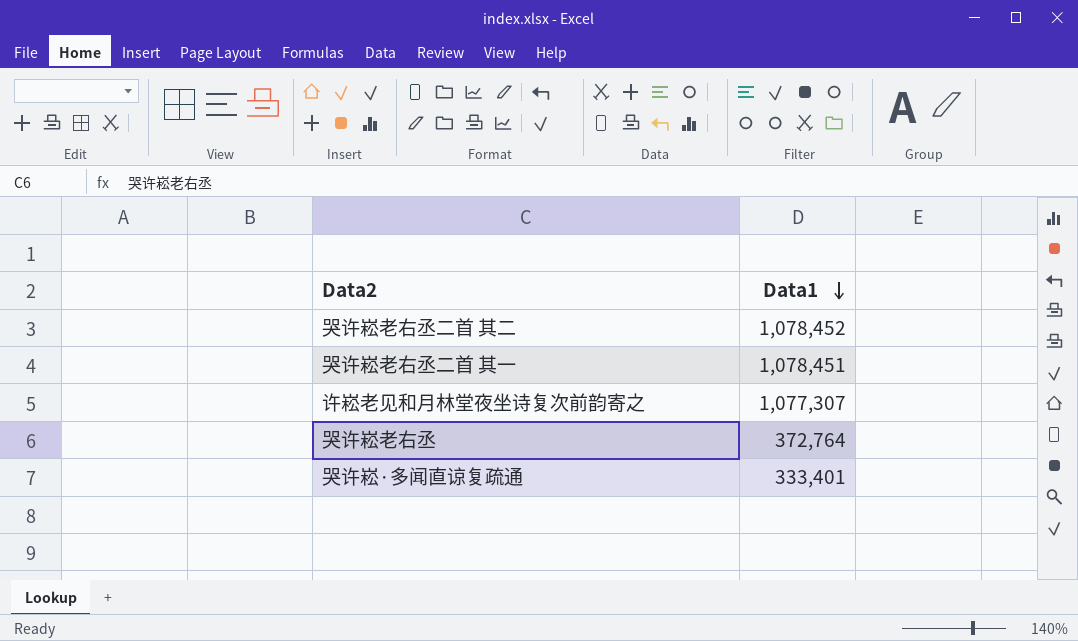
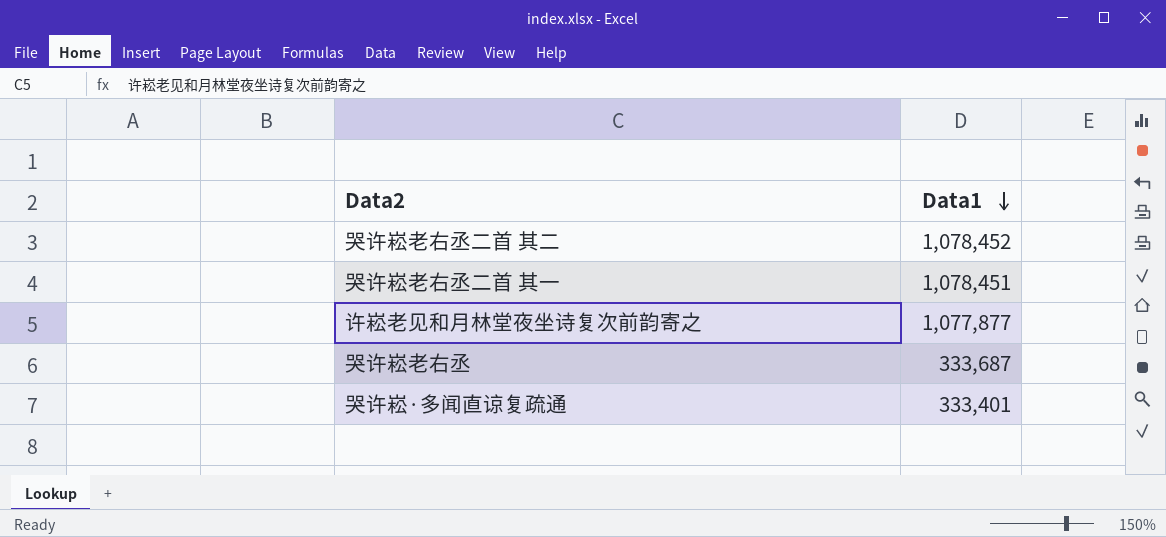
许崧老见和月林堂夜坐诗复次前韵寄之 | Data1: 1,077,307 -> 1,077,877
哭许崧老右丞 | Data1: 372,764 -> 333,687

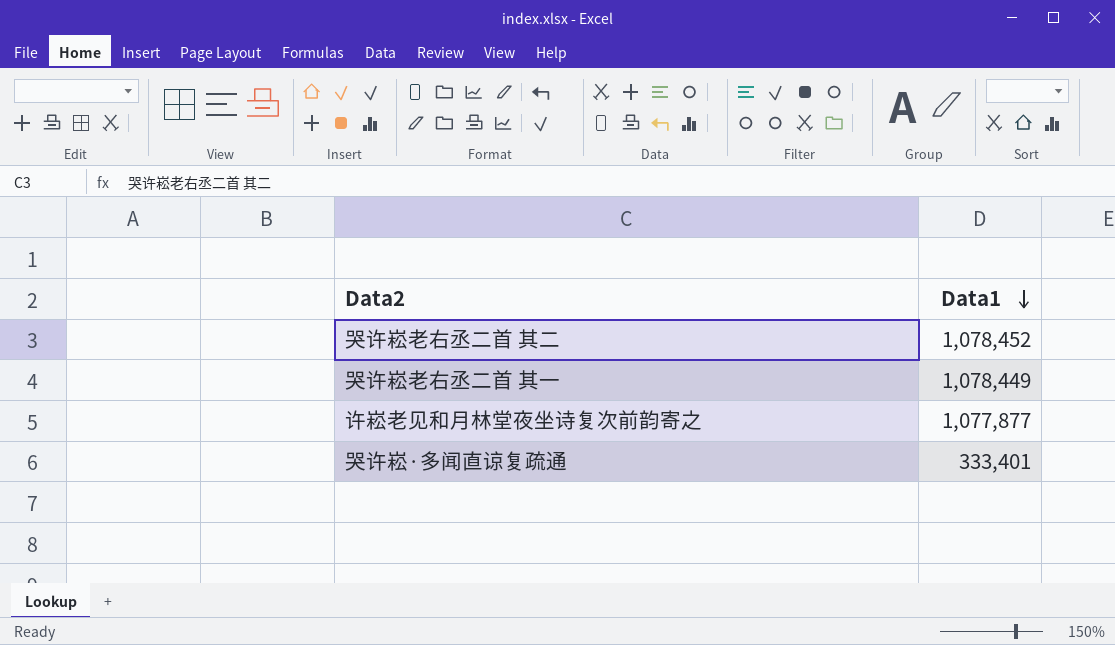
row 哭许崧老右丞: 333,687 -> none
哭许崧老右丞二首 其一 | Data1: 1,078,451 -> 1,078,449

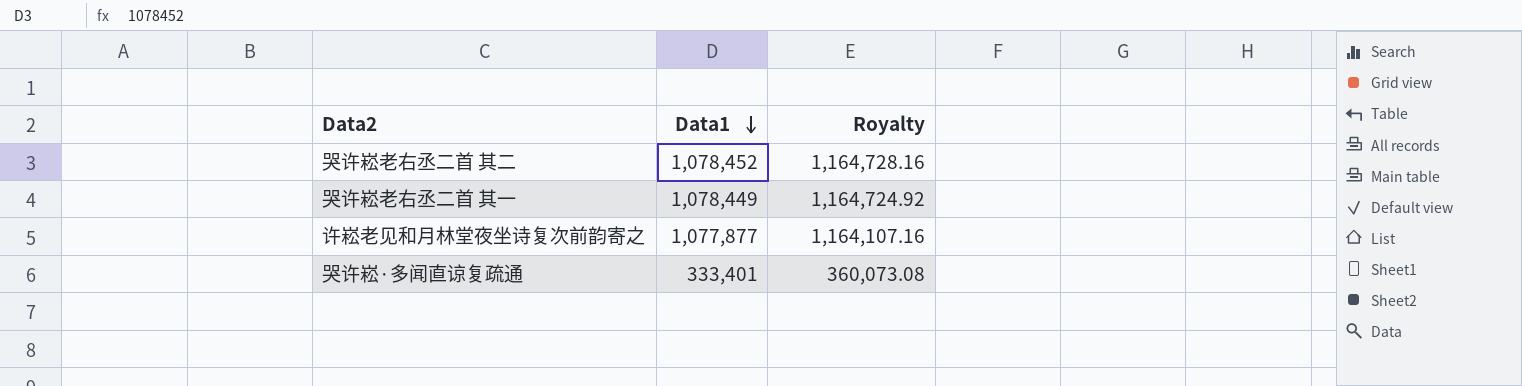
column Royalty | formula: none -> [Data1] * 1.08

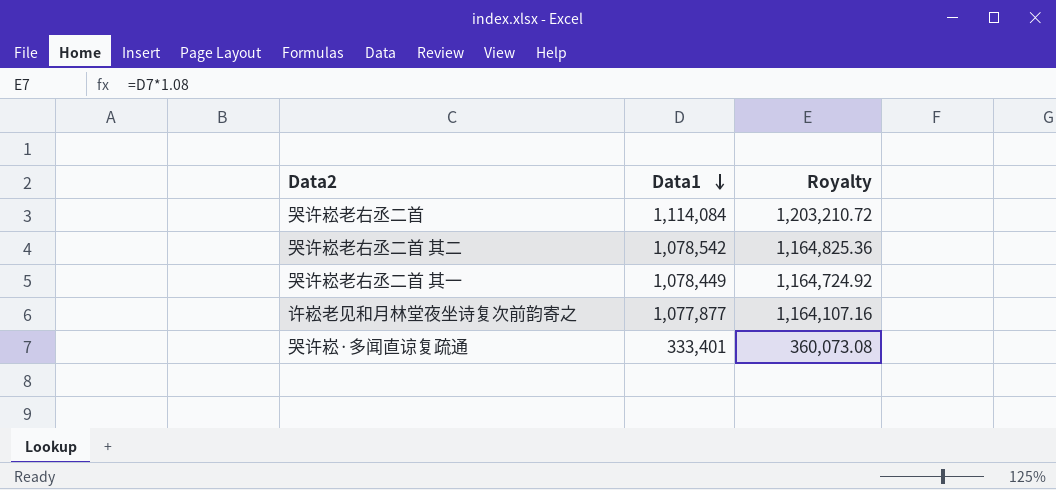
row 哭许崧老右丞二首: none -> 1,114,084 | 1,203,210.72
哭许崧老右丞二首 其二 | Data1: 1,078,452 -> 1,078,542
哭许崧老右丞二首 其二 | Royalty: 1,164,728.16 -> 1,164,825.36

